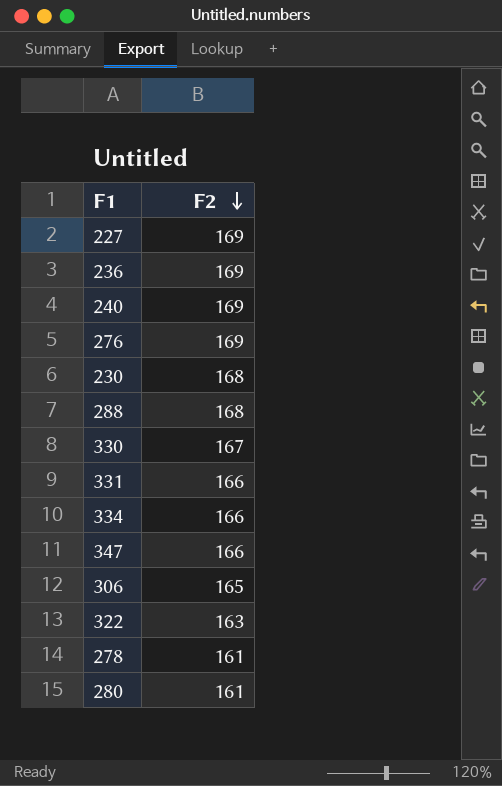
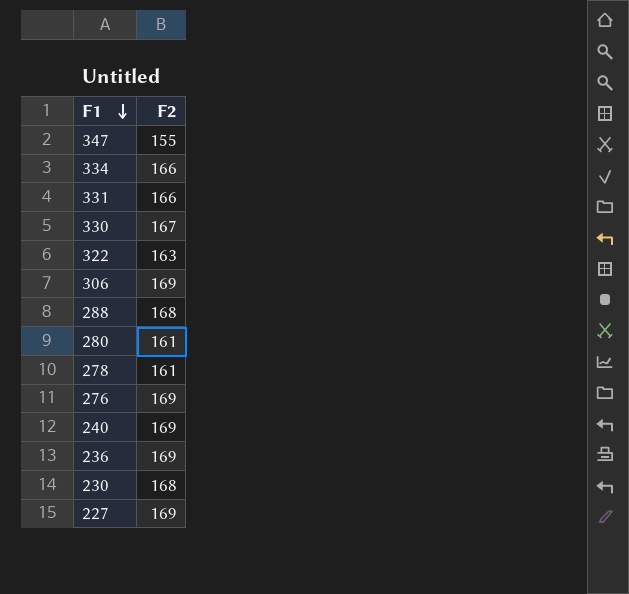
row order: F2 descending -> F1 descending
347 | F2: 166 -> 155
306 | F2: 165 -> 169

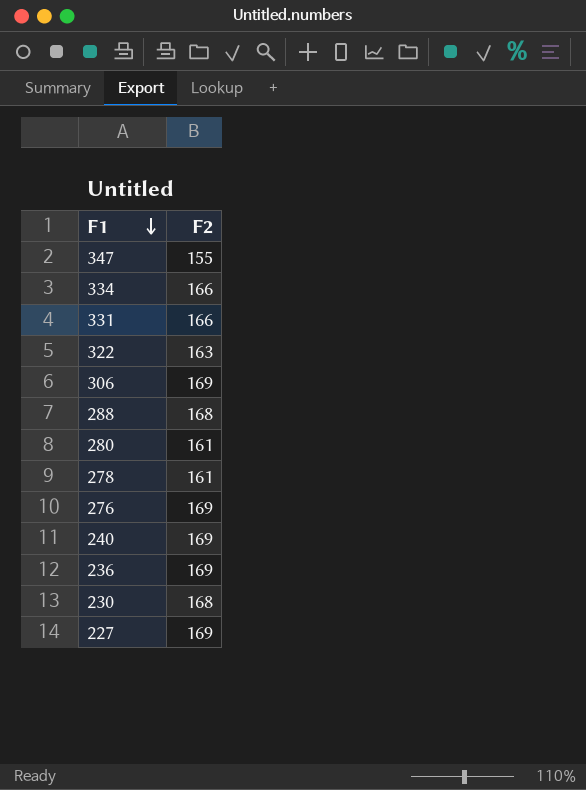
row 330: 167 -> none

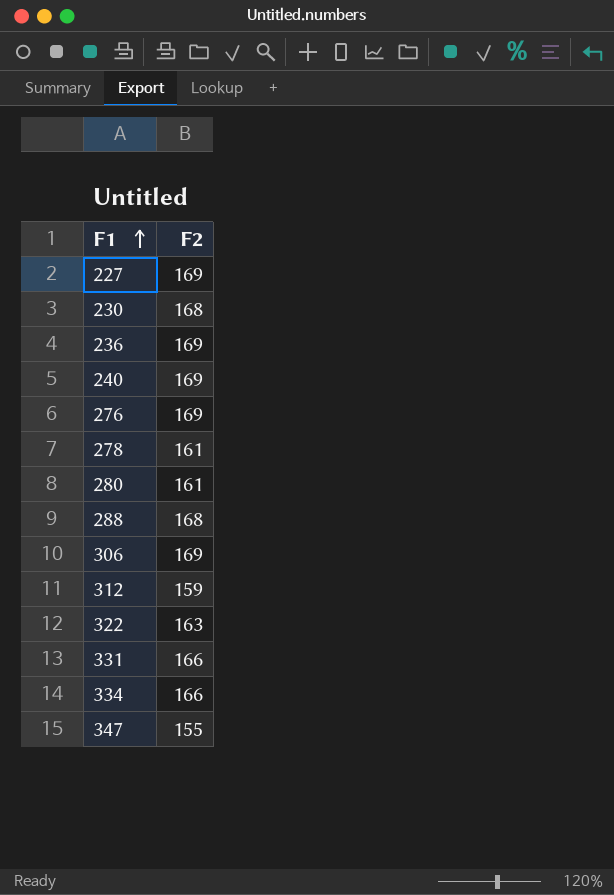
row order: F1 descending -> F1 ascending
row 312: none -> 159

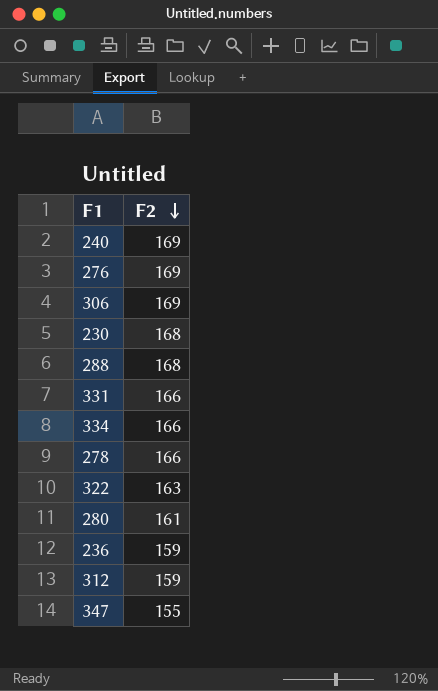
row order: F1 ascending -> F2 descending
row 227: 169 -> none
278 | F2: 161 -> 166
236 | F2: 169 -> 159

